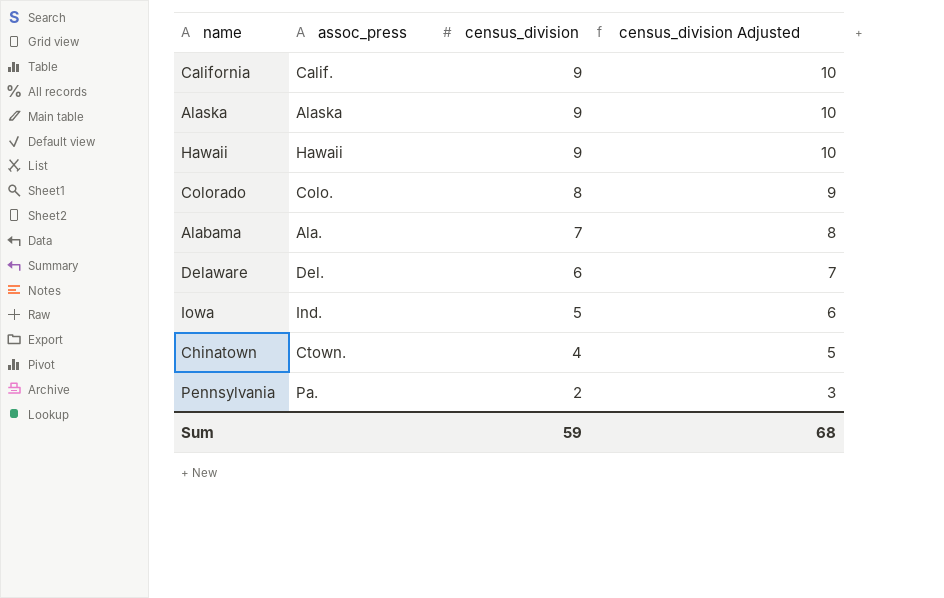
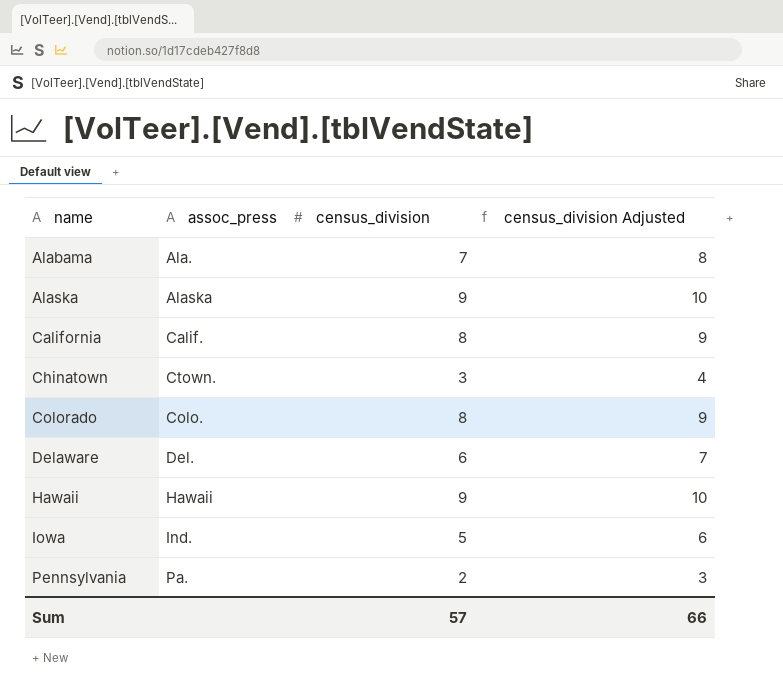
row order: census_division descending -> name ascending
California | census_division: 9 -> 8
California | census_division Adjusted: 10 -> 9
Chinatown | census_division: 4 -> 3
Chinatown | census_division Adjusted: 5 -> 4
Sum | census_division: 59 -> 57
Sum | census_division Adjusted: 68 -> 66

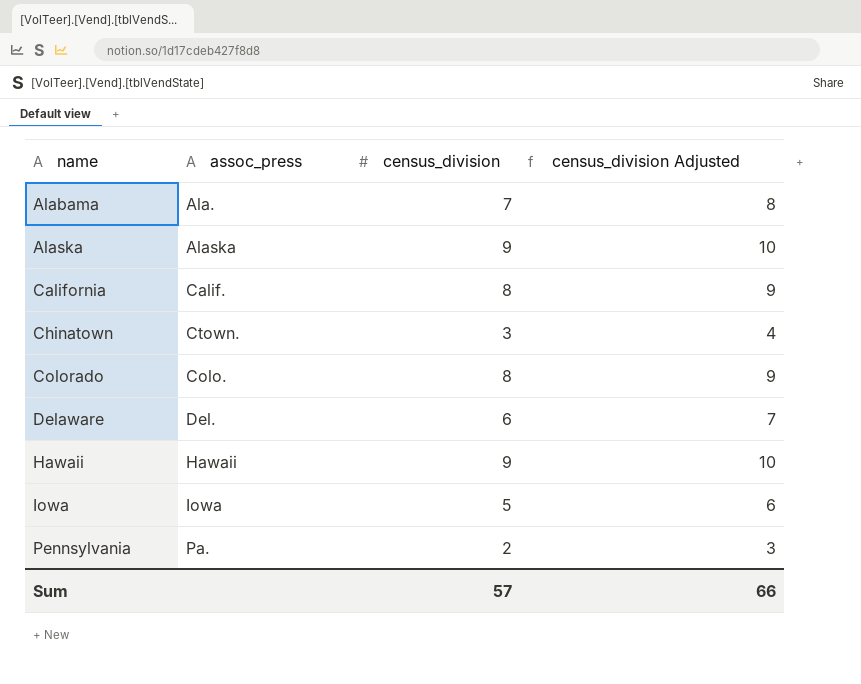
Iowa | assoc_press: Ind. -> Iowa

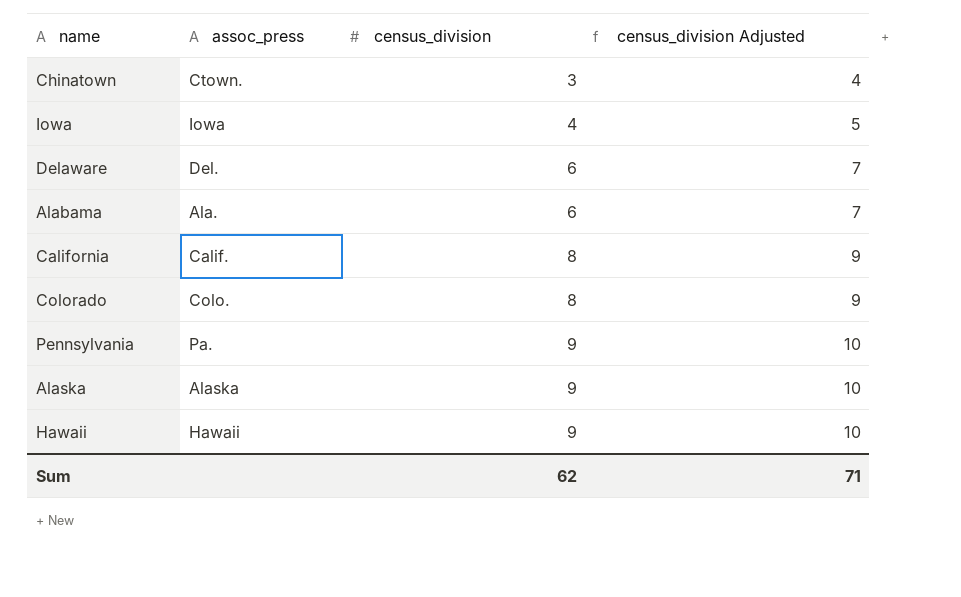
row order: name ascending -> census_division ascending
Iowa | census_division: 5 -> 4
Iowa | census_division Adjusted: 6 -> 5
Alabama | census_division: 7 -> 6
Alabama | census_division Adjusted: 8 -> 7
Pennsylvania | census_division: 2 -> 9
Pennsylvania | census_division Adjusted: 3 -> 10
Sum | census_division: 57 -> 62
Sum | census_division Adjusted: 66 -> 71

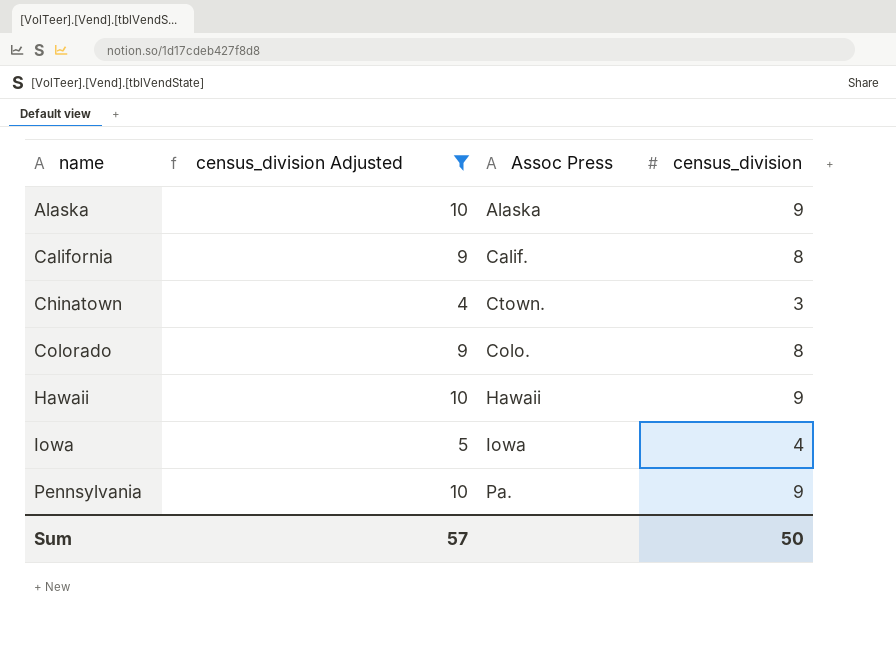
filter: none -> census_division Adjusted != 7
row order: census_division ascending -> name ascending
column census_division Adjusted | position: 4 -> 2
column name: assoc_press -> Assoc Press
Sum | census_division Adjusted: 71 -> 57
Sum | census_division: 62 -> 50

